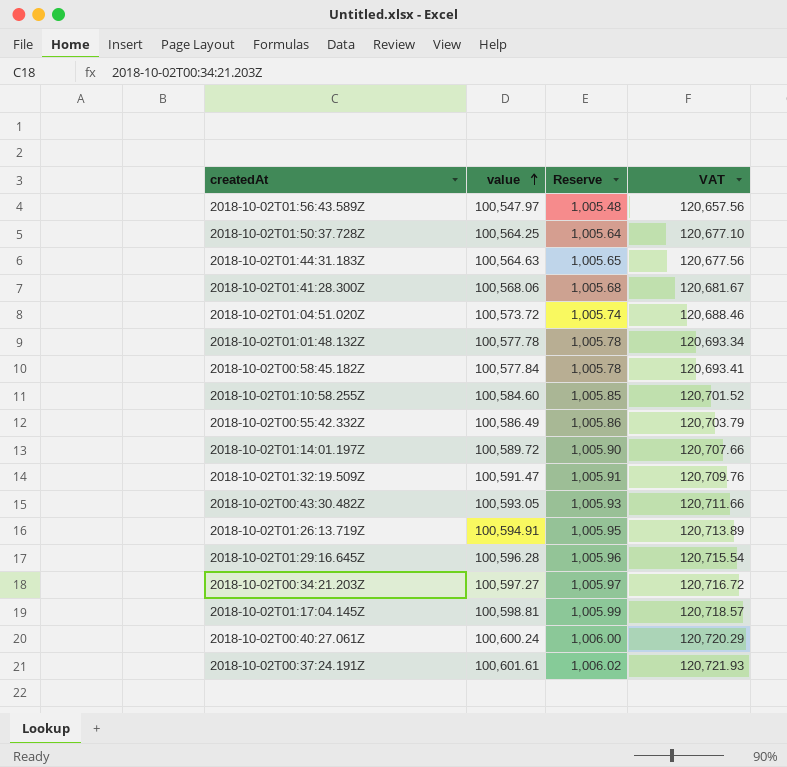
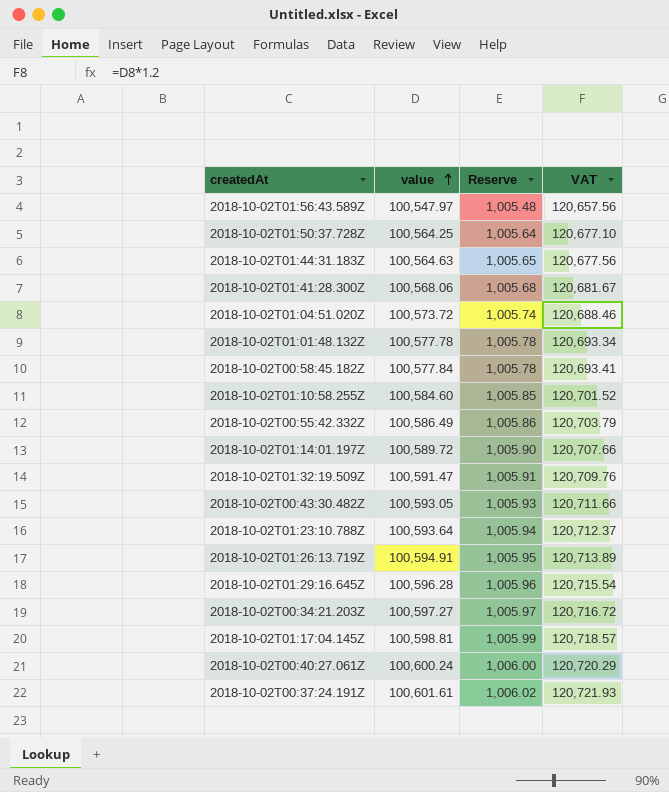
row 2018-10-02T01:23:10.788Z: none -> 100,593.64 | 1,005.94 | 120,712.37

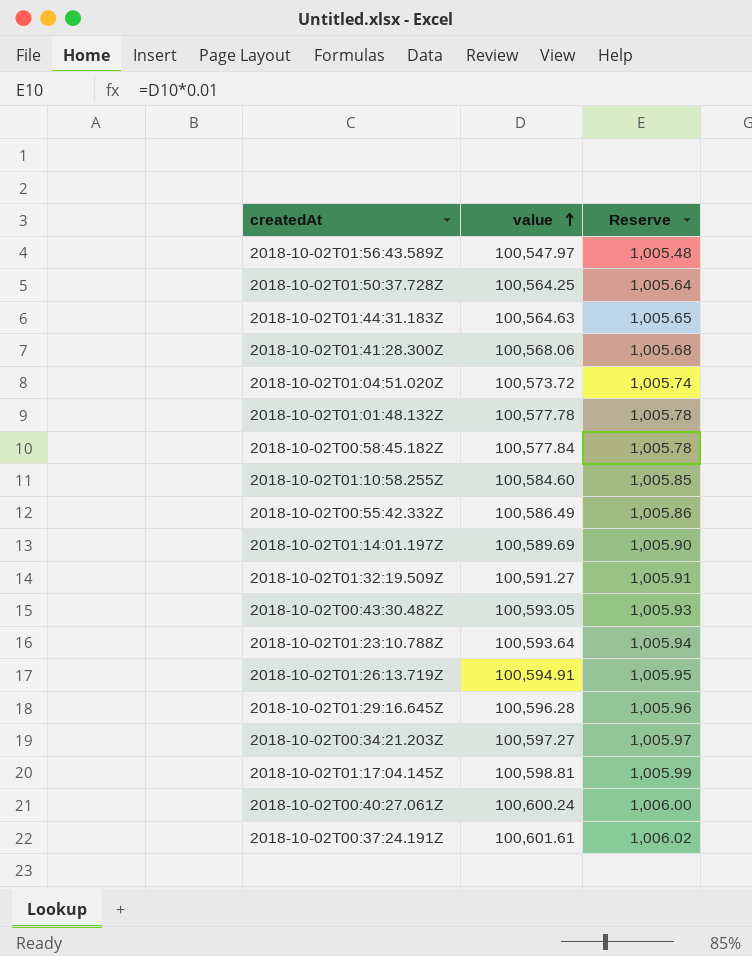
column VAT | formula: [value] * 1.2 -> none
2018-10-02T01:14:01.197Z | value: 100,589.72 -> 100,589.69
2018-10-02T01:32:19.509Z | value: 100,591.47 -> 100,591.27

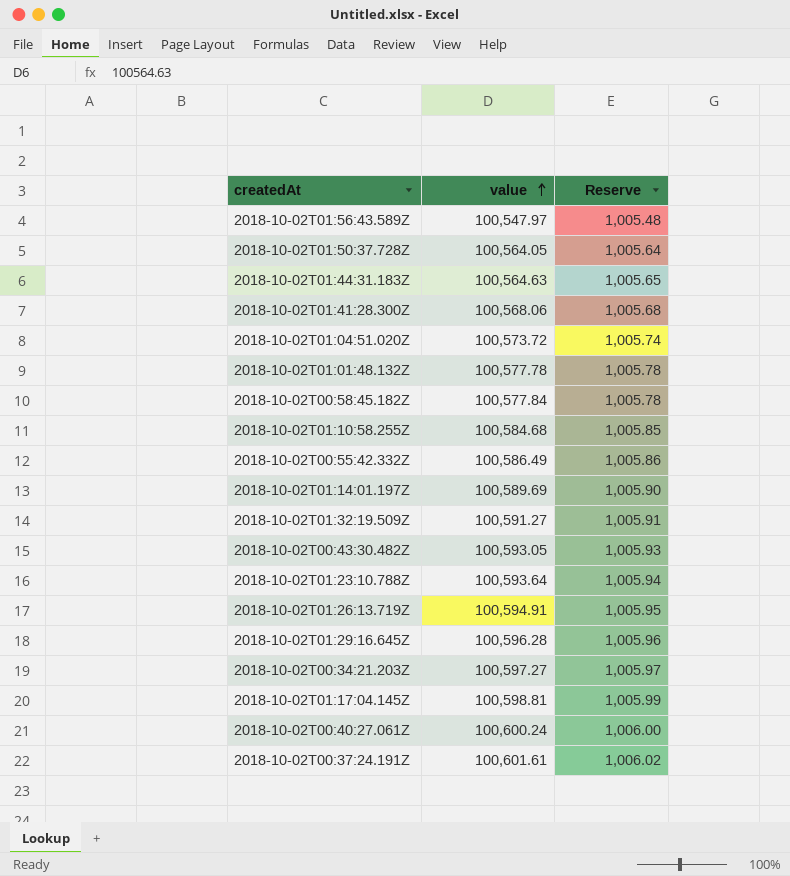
2018-10-02T01:50:37.728Z | value: 100,564.25 -> 100,564.05
2018-10-02T01:10:58.255Z | value: 100,584.60 -> 100,584.68

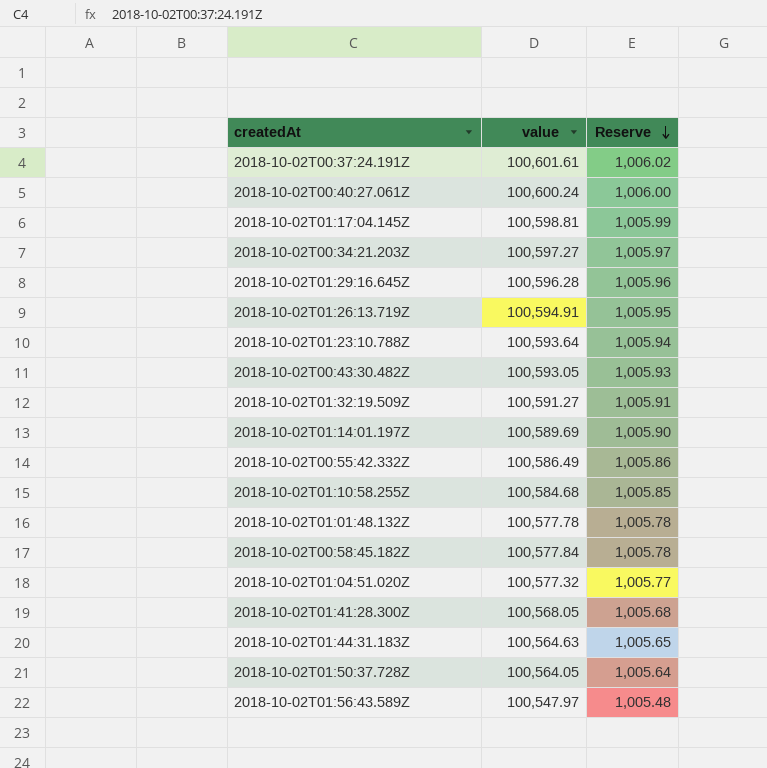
row order: value ascending -> Reserve descending
2018-10-02T01:04:51.020Z | value: 100,573.72 -> 100,577.32
2018-10-02T01:04:51.020Z | Reserve: 1,005.74 -> 1,005.77
2018-10-02T01:41:28.300Z | value: 100,568.06 -> 100,568.05

